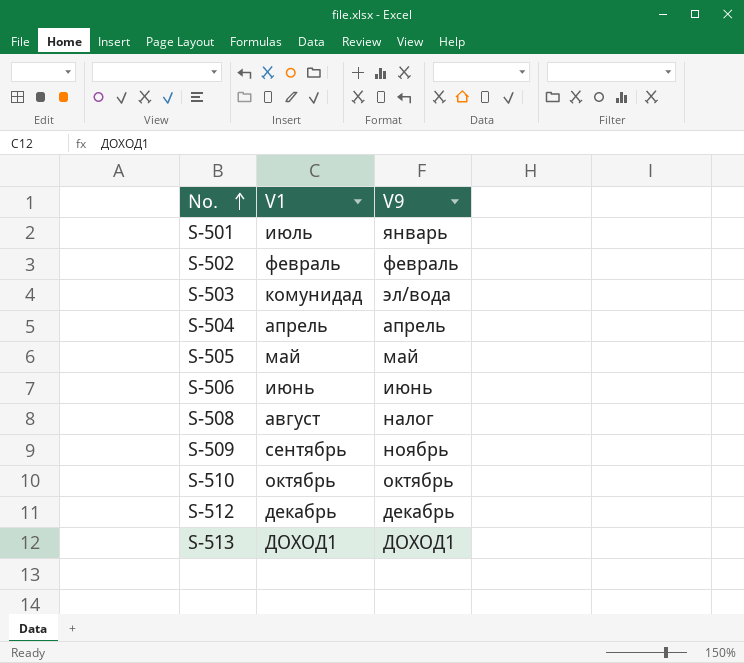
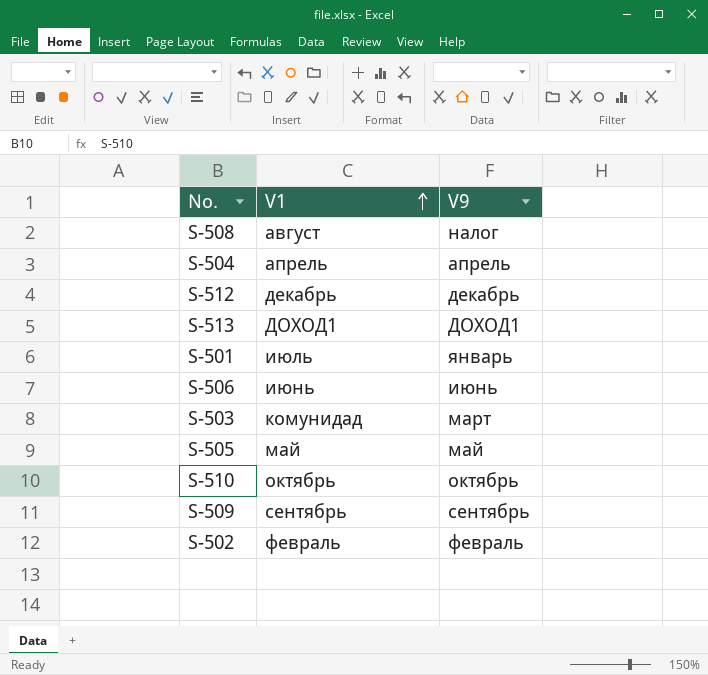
row order: No. ascending -> V1 ascending
S-503 | V9: эл/вода -> март
S-509 | V9: ноябрь -> сентябрь

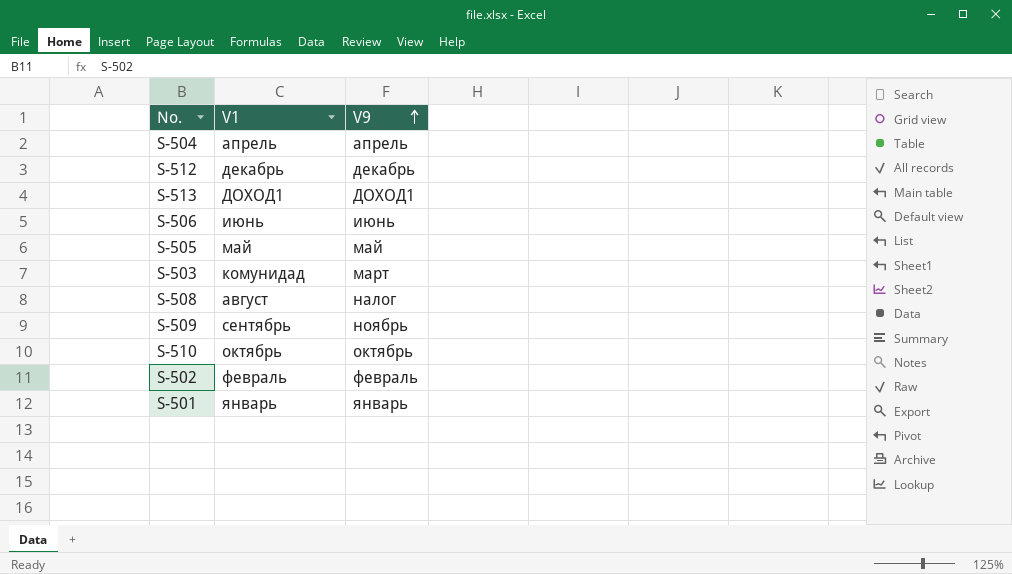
row order: V1 ascending -> V9 ascending
S-509 | V9: сентябрь -> ноябрь
S-501 | V1: июль -> январь

